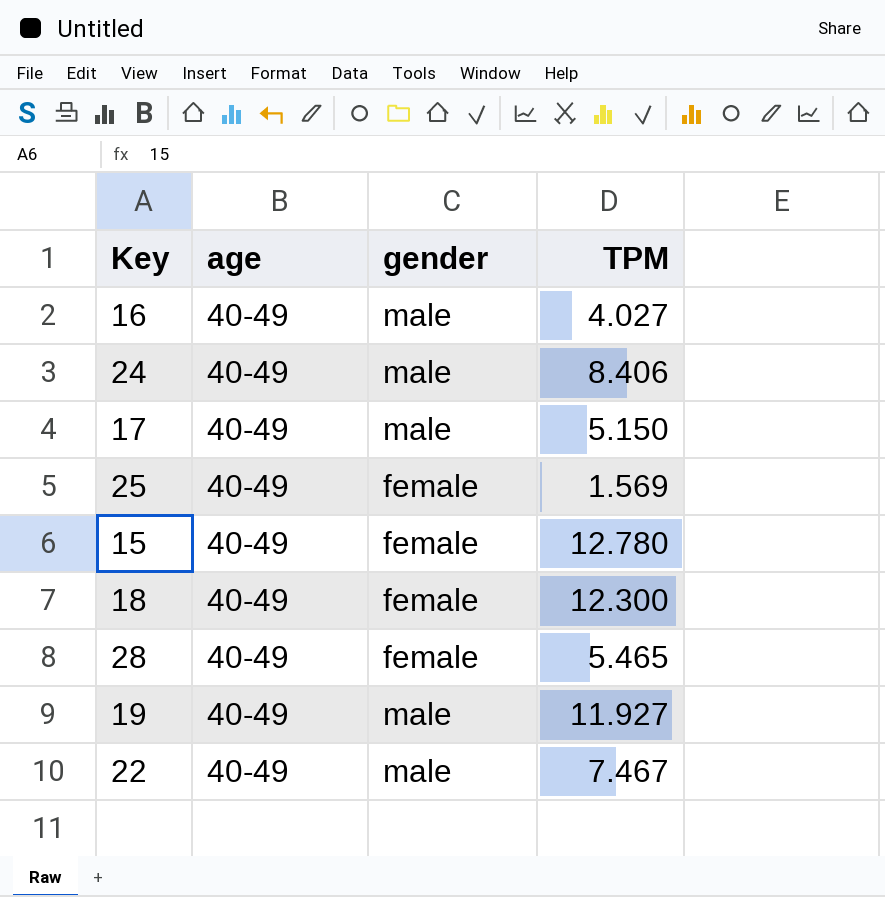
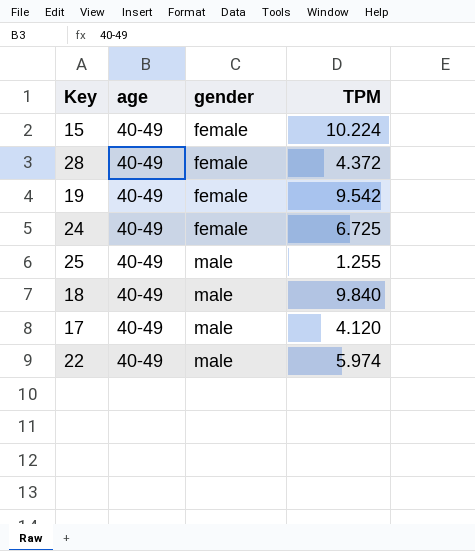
row order: none -> gender ascending
row 16: 40-49 | male | 4.027 -> none
15 | TPM: 12.780 -> 10.224
28 | TPM: 5.465 -> 4.372
19 | gender: male -> female
19 | TPM: 11.927 -> 9.542
24 | gender: male -> female
24 | TPM: 8.406 -> 6.725
25 | gender: female -> male
25 | TPM: 1.569 -> 1.255
18 | gender: female -> male
18 | TPM: 12.300 -> 9.840
17 | TPM: 5.150 -> 4.120
22 | TPM: 7.467 -> 5.974

